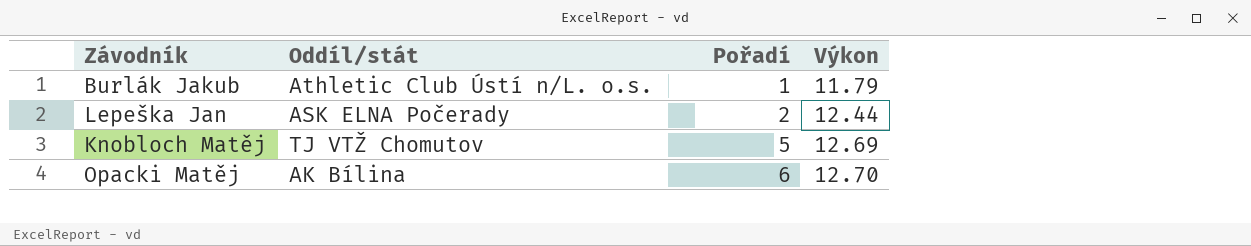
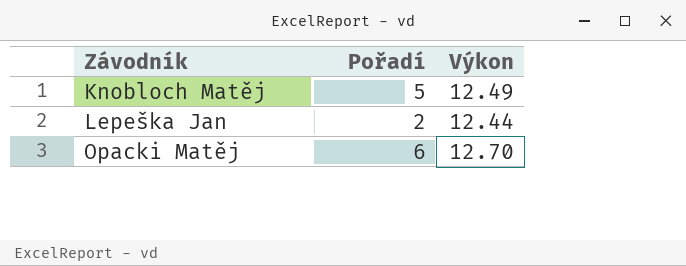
row order: Pořadí ascending -> Závodník ascending
column Oddíl/stát | position: 2 -> none
row Burlák Jakub: Athletic Club Ústí n/L. o.s. | 1 | 11.79 -> none
Knobloch Matěj | Výkon: 12.69 -> 12.49

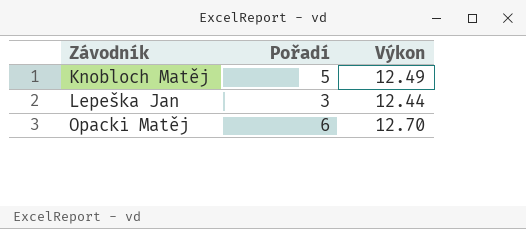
Lepeška Jan | Pořadí: 2 -> 3

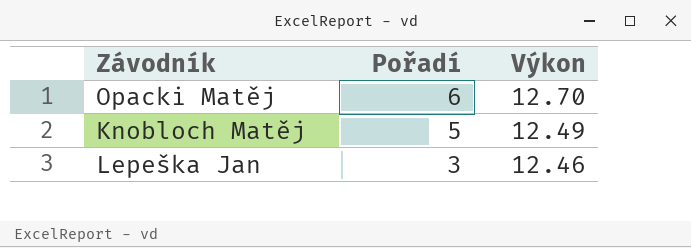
row order: Závodník ascending -> Pořadí descending
Lepeška Jan | Výkon: 12.44 -> 12.46

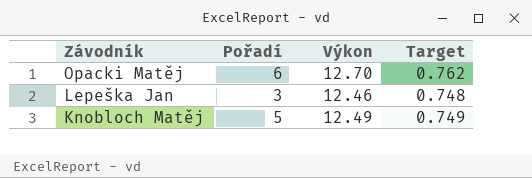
row order: Pořadí descending -> Závodník descending
column Target | formula: none -> [Výkon] * 0.06

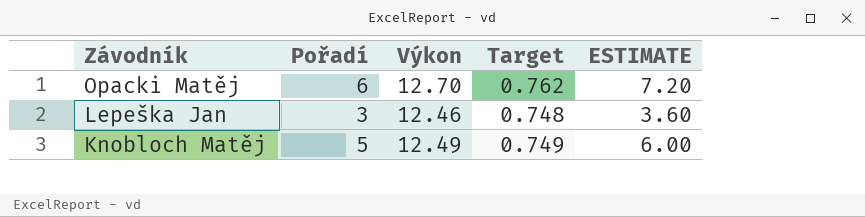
column ESTIMATE | formula: none -> [Pořadí] * 1.2

